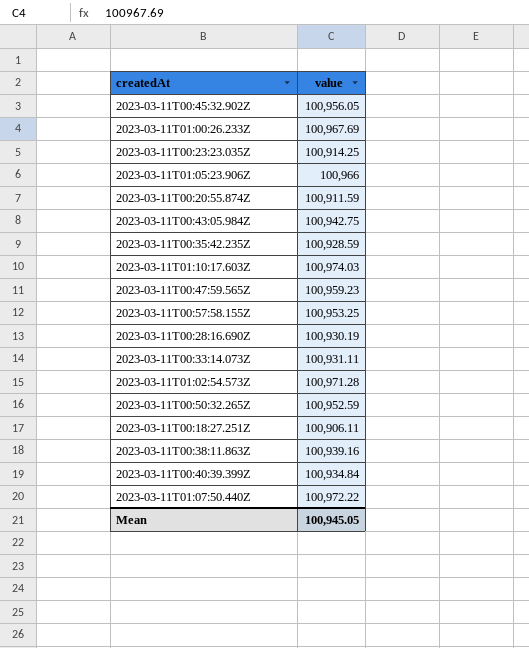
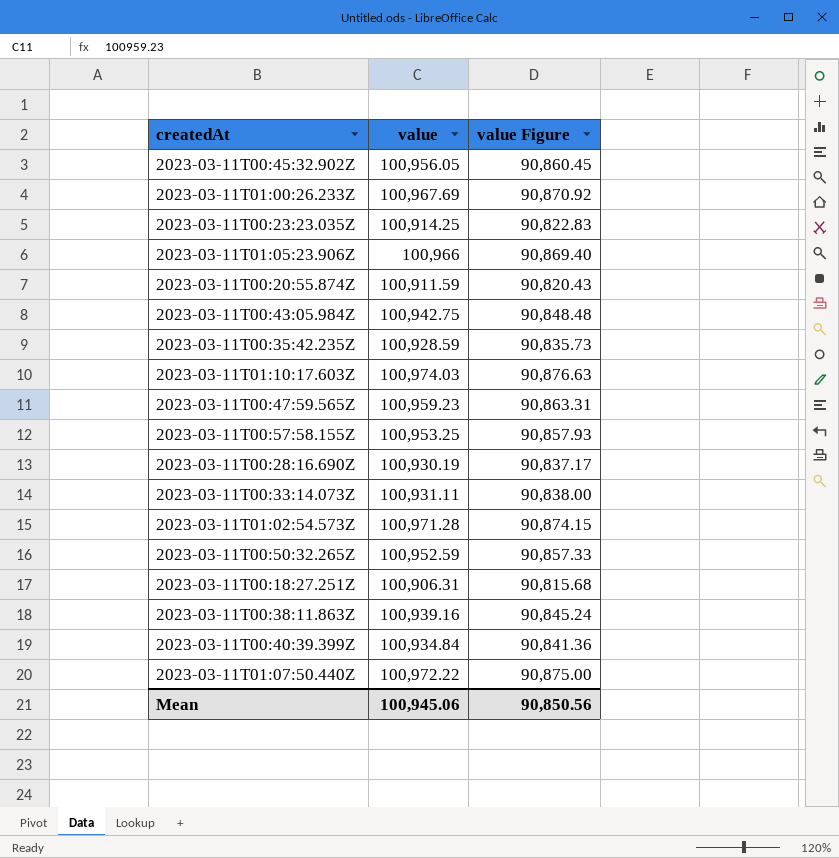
column value Figure | formula: none -> [value] * 0.9
2023-03-11T00:18:27.251Z | value: 100,906.11 -> 100,906.31
Mean | value: 100,945.05 -> 100,945.06

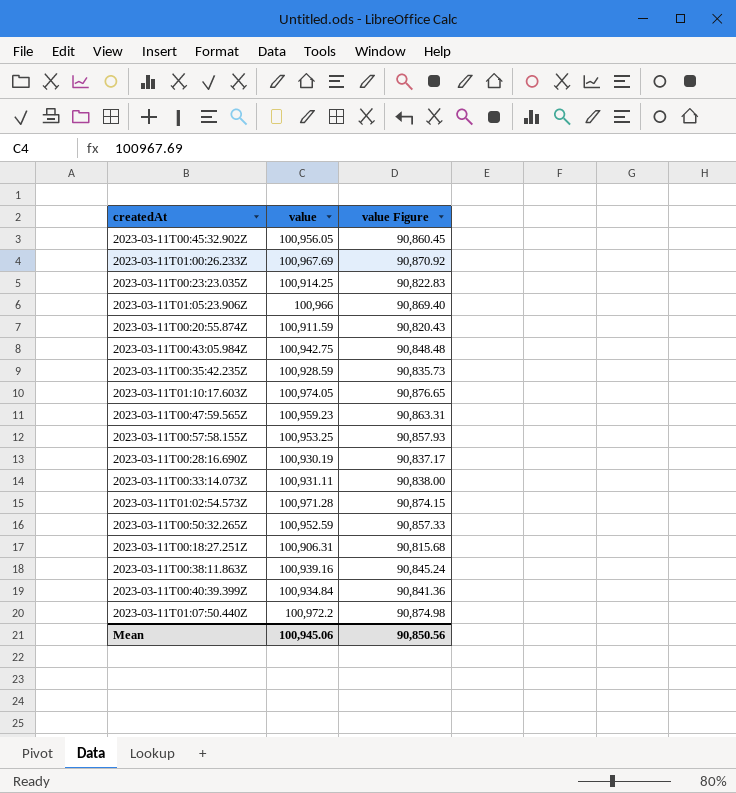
2023-03-11T01:10:17.603Z | value: 100,974.03 -> 100,974.05
2023-03-11T01:10:17.603Z | value Figure: 90,876.63 -> 90,876.65
2023-03-11T01:07:50.440Z | value: 100,972.22 -> 100,972.2
2023-03-11T01:07:50.440Z | value Figure: 90,875.00 -> 90,874.98

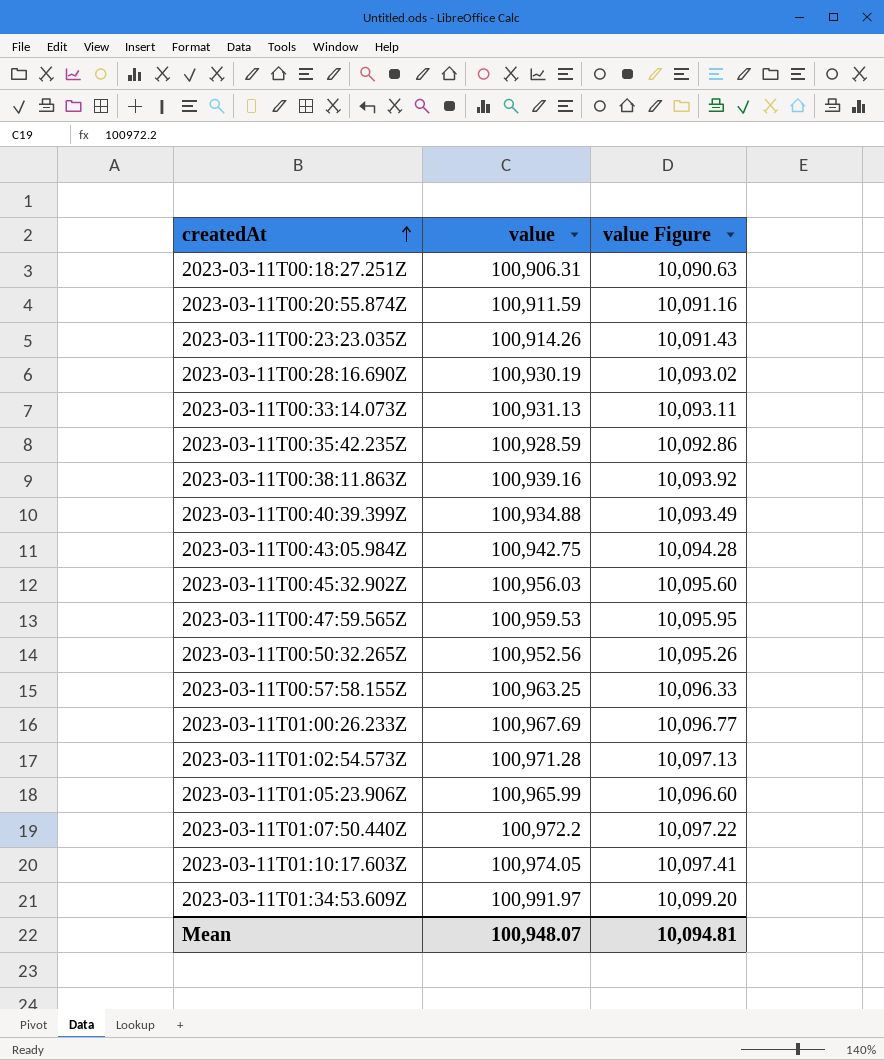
row order: none -> createdAt ascending
column value Figure | formula: [value] * 0.9 -> [value] * 0.1
2023-03-11T00:23:23.035Z | value: 100,914.25 -> 100,914.26
2023-03-11T00:33:14.073Z | value: 100,931.11 -> 100,931.13
2023-03-11T00:40:39.399Z | value: 100,934.84 -> 100,934.88
2023-03-11T00:45:32.902Z | value: 100,956.05 -> 100,956.03
2023-03-11T00:47:59.565Z | value: 100,959.23 -> 100,959.53
2023-03-11T00:50:32.265Z | value: 100,952.59 -> 100,952.56
2023-03-11T00:57:58.155Z | value: 100,953.25 -> 100,963.25
2023-03-11T01:05:23.906Z | value: 100,966 -> 100,965.99
row 2023-03-11T01:34:53.609Z: none -> 100,991.97 | 10,099.20
Mean | value: 100,945.06 -> 100,948.07
Mean | value Figure: 90,850.56 -> 10,094.81

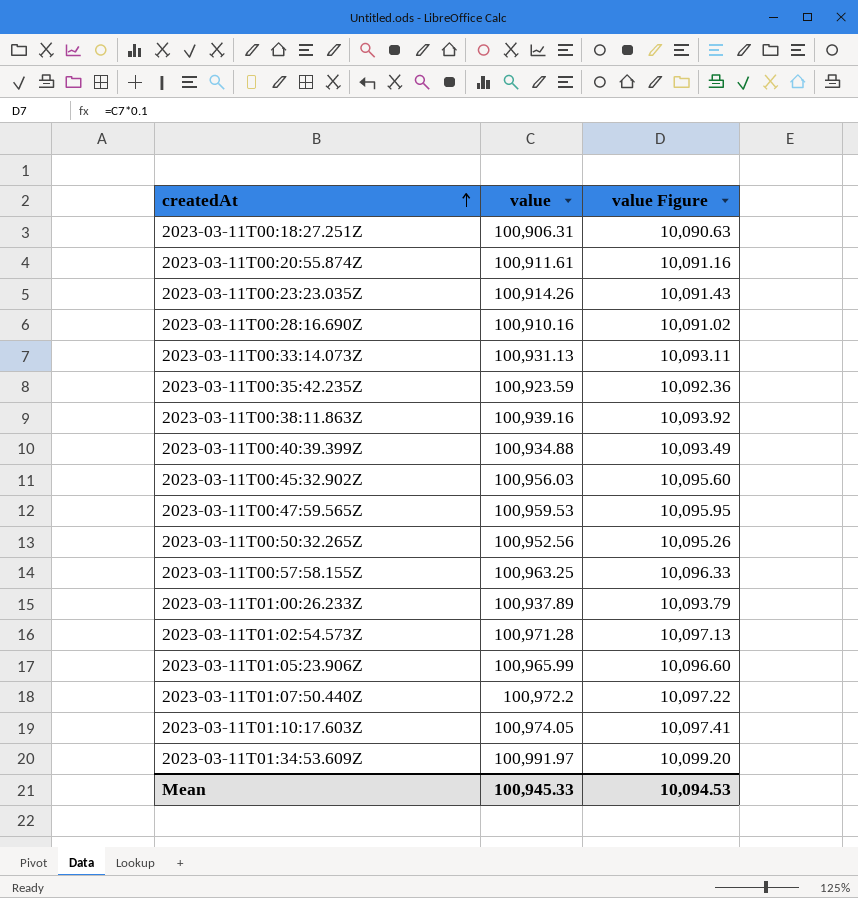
row 2023-03-11T00:43:05.984Z: 100,942.75 | 10,094.28 -> none
2023-03-11T00:20:55.874Z | value: 100,911.59 -> 100,911.61
2023-03-11T00:28:16.690Z | value: 100,930.19 -> 100,910.16
2023-03-11T00:28:16.690Z | value Figure: 10,093.02 -> 10,091.02
2023-03-11T00:35:42.235Z | value: 100,928.59 -> 100,923.59
2023-03-11T00:35:42.235Z | value Figure: 10,092.86 -> 10,092.36
2023-03-11T01:00:26.233Z | value: 100,967.69 -> 100,937.89
2023-03-11T01:00:26.233Z | value Figure: 10,096.77 -> 10,093.79
Mean | value: 100,948.07 -> 100,945.33
Mean | value Figure: 10,094.81 -> 10,094.53

